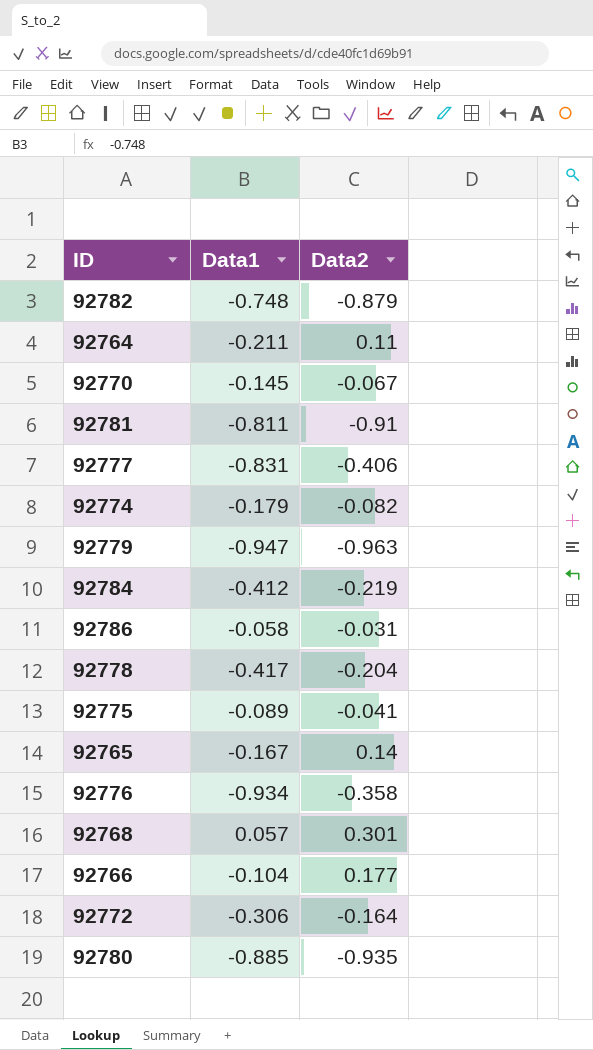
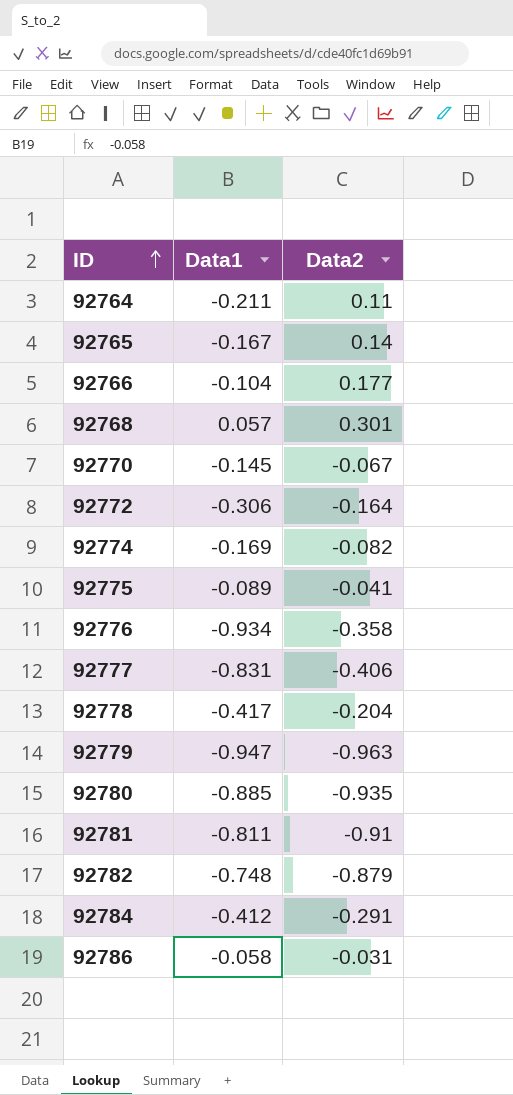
row order: none -> ID ascending
92774 | Data1: -0.179 -> -0.169
92784 | Data2: -0.219 -> -0.291

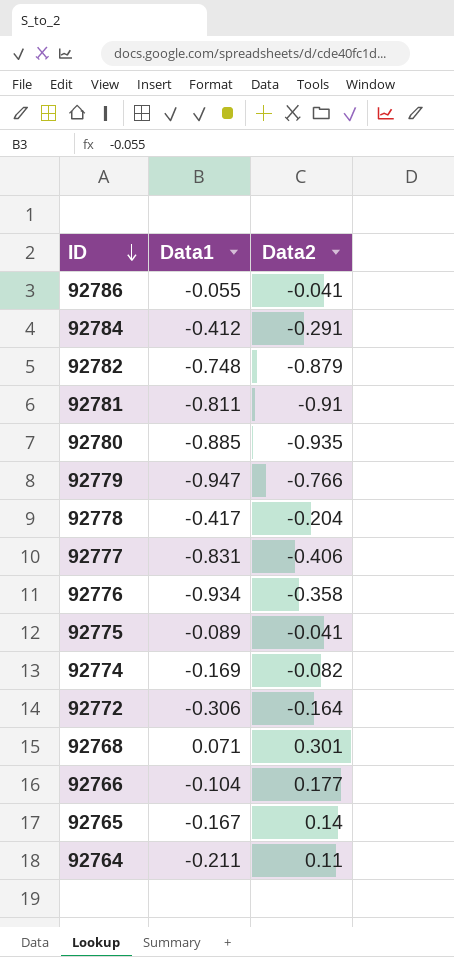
row order: ID ascending -> ID descending
row 92770: -0.145 | -0.067 -> none
92786 | Data1: -0.058 -> -0.055
92786 | Data2: -0.031 -> -0.041
92779 | Data2: -0.963 -> -0.766
92768 | Data1: 0.057 -> 0.071

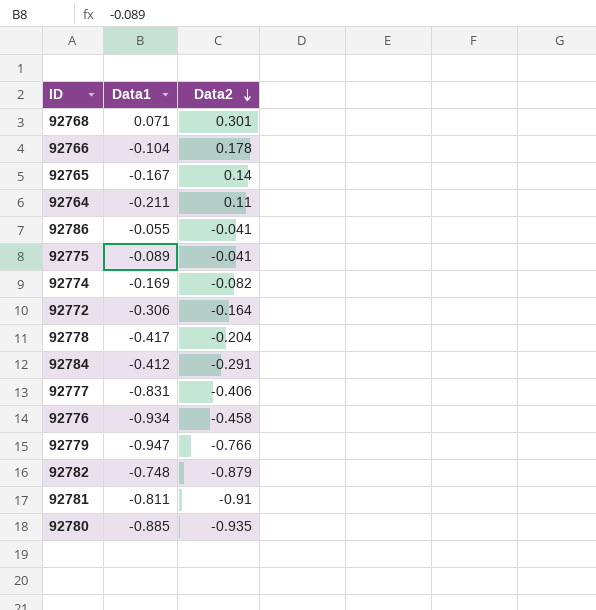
row order: ID descending -> Data2 descending
92766 | Data2: 0.177 -> 0.178
92776 | Data2: -0.358 -> -0.458

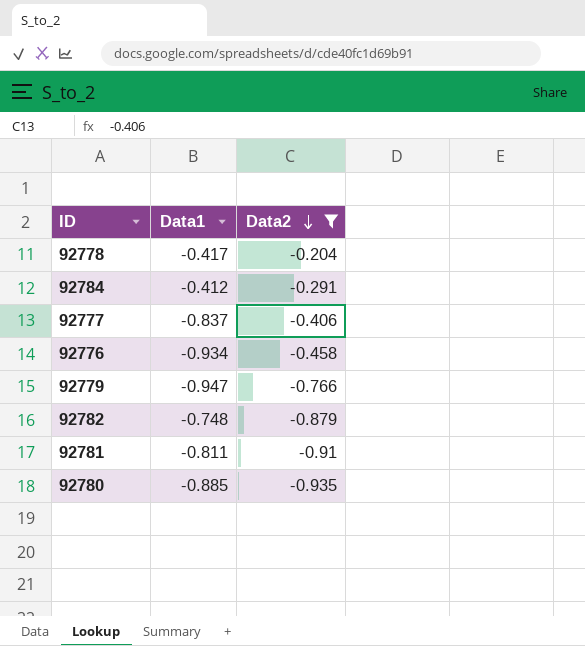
filter: none -> Data2 <= -0.204
92777 | Data1: -0.831 -> -0.837

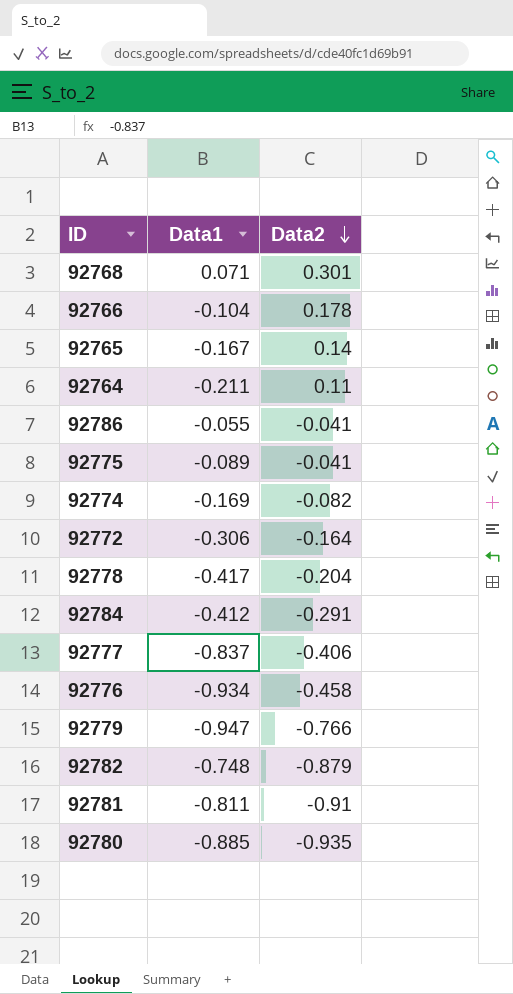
filter: Data2 <= -0.204 -> none

